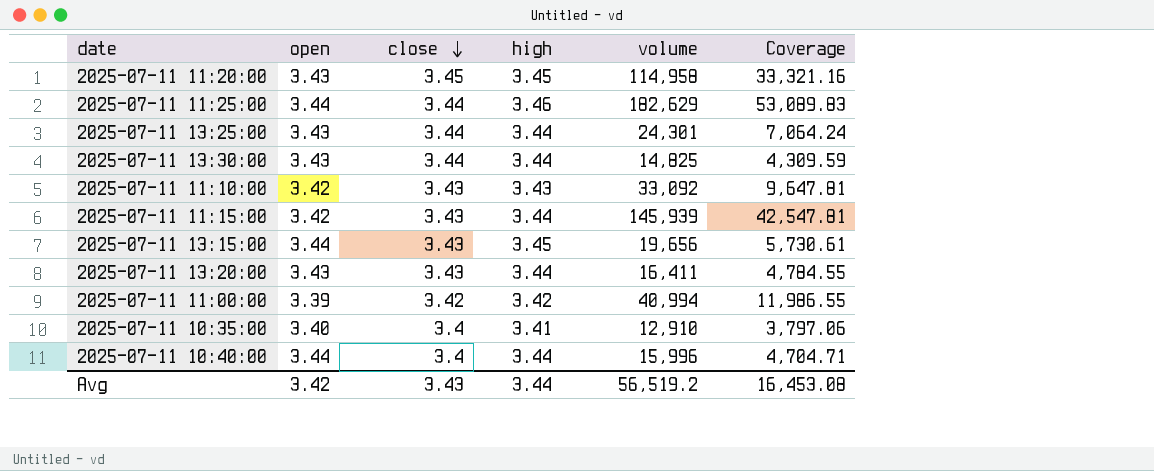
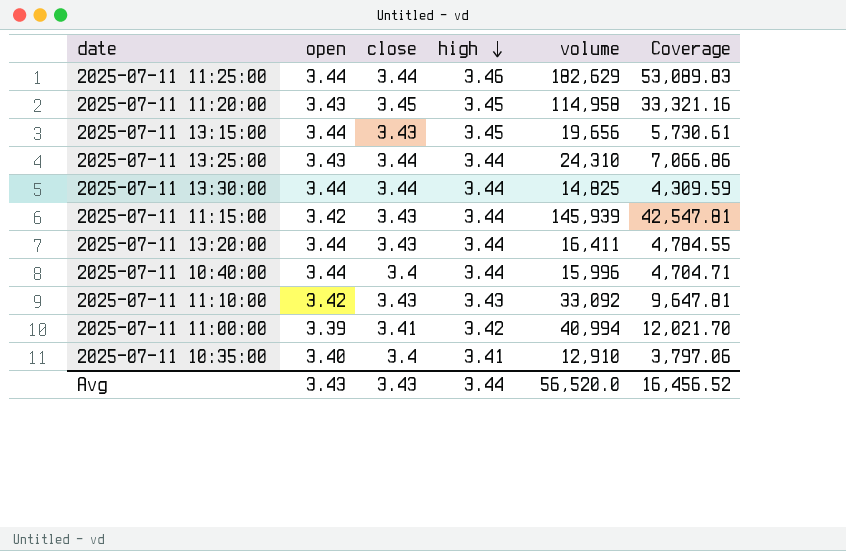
row order: close descending -> high descending
2025-07-11 13:25:00 | volume: 24,301 -> 24,310
2025-07-11 13:25:00 | Coverage: 7,064.24 -> 7,066.86
2025-07-11 13:30:00 | open: 3.43 -> 3.44
2025-07-11 13:20:00 | open: 3.43 -> 3.44
2025-07-11 11:00:00 | close: 3.42 -> 3.41
2025-07-11 11:00:00 | Coverage: 11,986.55 -> 12,021.70
Avg | open: 3.42 -> 3.43
Avg | volume: 56,519.2 -> 56,520.0
Avg | Coverage: 16,453.08 -> 16,456.52

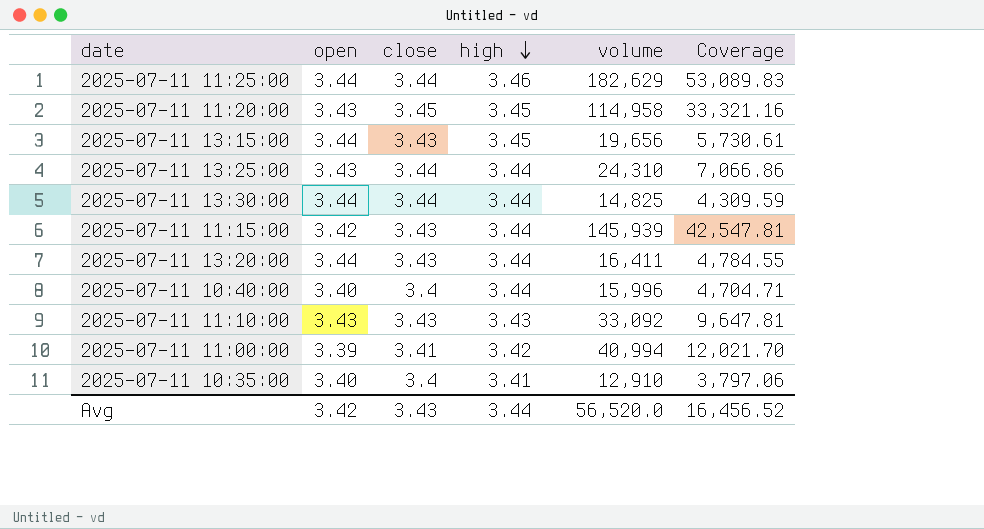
2025-07-11 10:40:00 | open: 3.44 -> 3.40
2025-07-11 11:10:00 | open: 3.42 -> 3.43
Avg | open: 3.43 -> 3.42

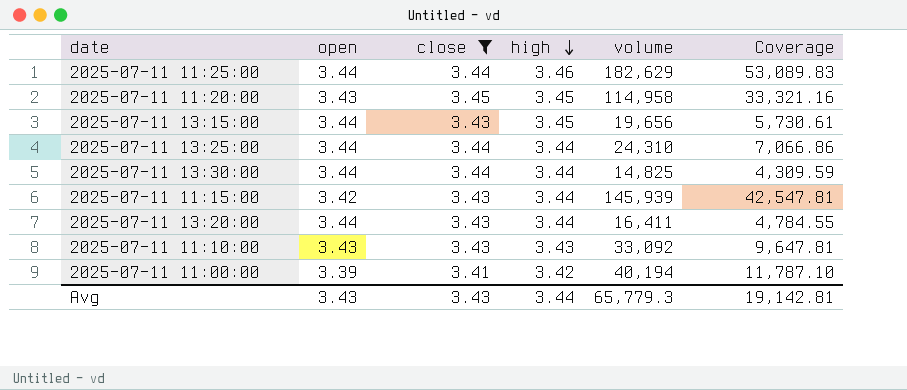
filter: none -> close != 3.4
2025-07-11 13:25:00 | open: 3.43 -> 3.44
2025-07-11 11:00:00 | volume: 40,994 -> 40,194
2025-07-11 11:00:00 | Coverage: 12,021.70 -> 11,787.10
Avg | open: 3.42 -> 3.43
Avg | volume: 56,520.0 -> 65,779.3
Avg | Coverage: 16,456.52 -> 19,142.81

